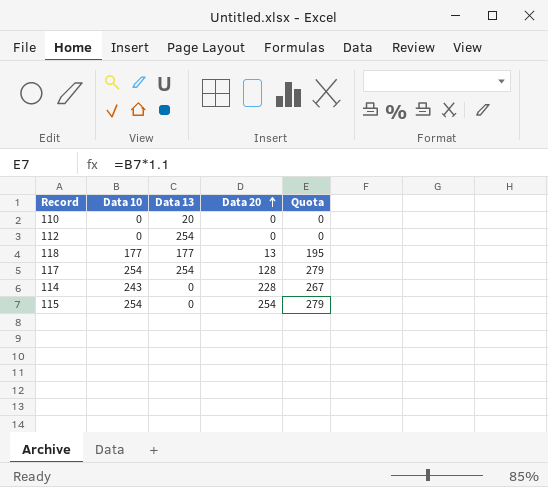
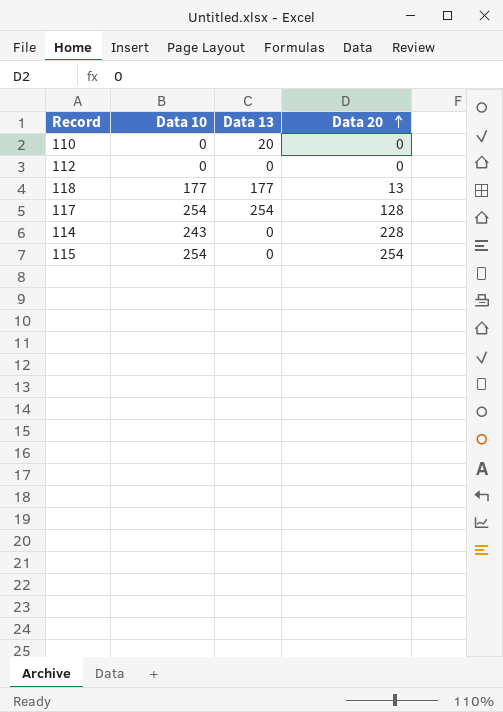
column Quota | formula: [Data 10] * 1.1 -> none
112 | Data 13: 254 -> 0

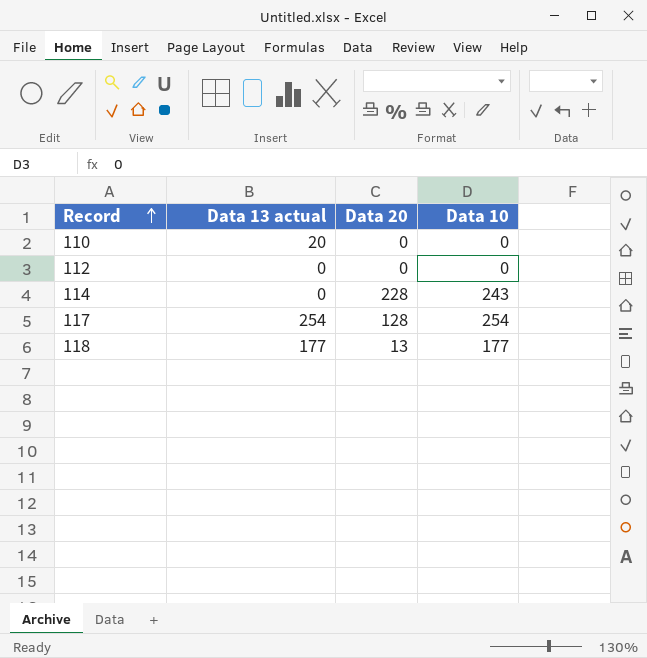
row order: Data 20 ascending -> Record ascending
column name: Data 13 -> Data 13 actual
column Data 10 | position: 2 -> 4
row 115: 254 | 0 | 254 -> none

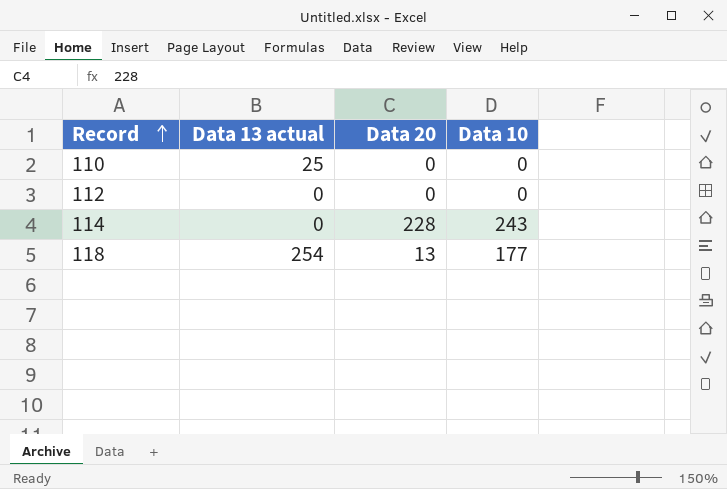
row 117: 254 | 128 | 254 -> none
110 | Data 13 actual: 20 -> 25
118 | Data 13 actual: 177 -> 254

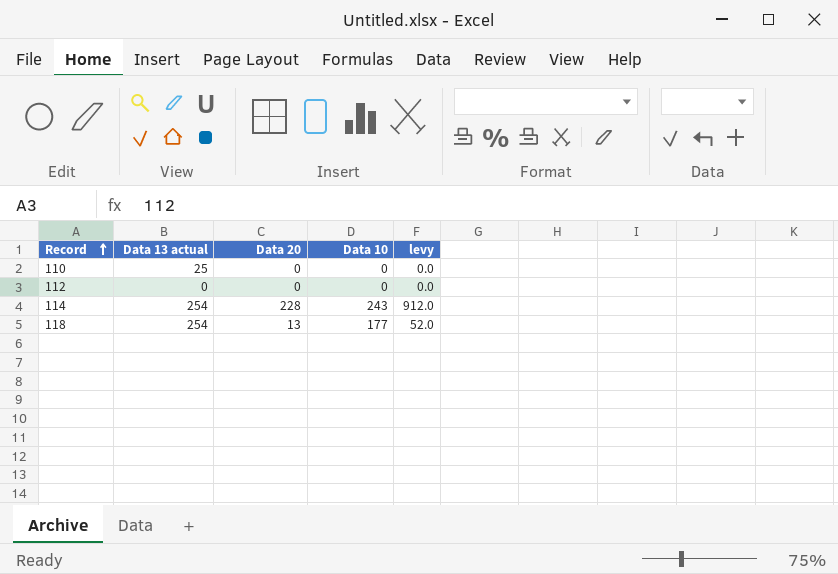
column levy | formula: none -> [Data 20] * 4
114 | Data 13 actual: 0 -> 254

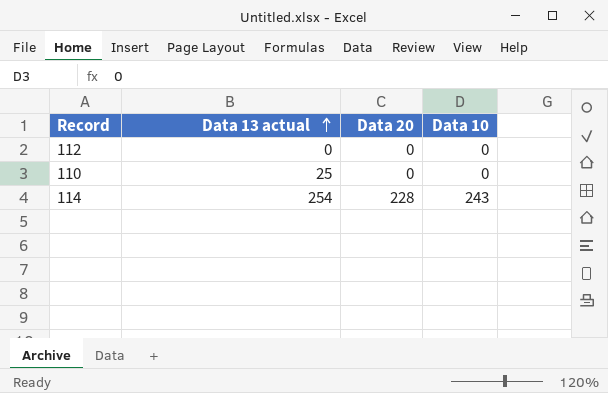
row order: Record ascending -> Data 13 actual ascending
column levy | formula: [Data 20] * 4 -> none
row 118: 254 | 13 | 177 | 52.0 -> none

